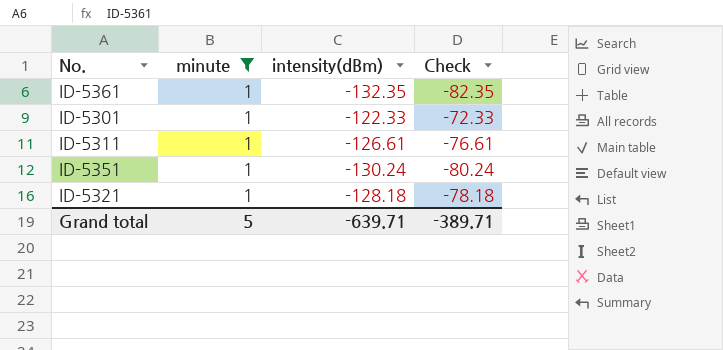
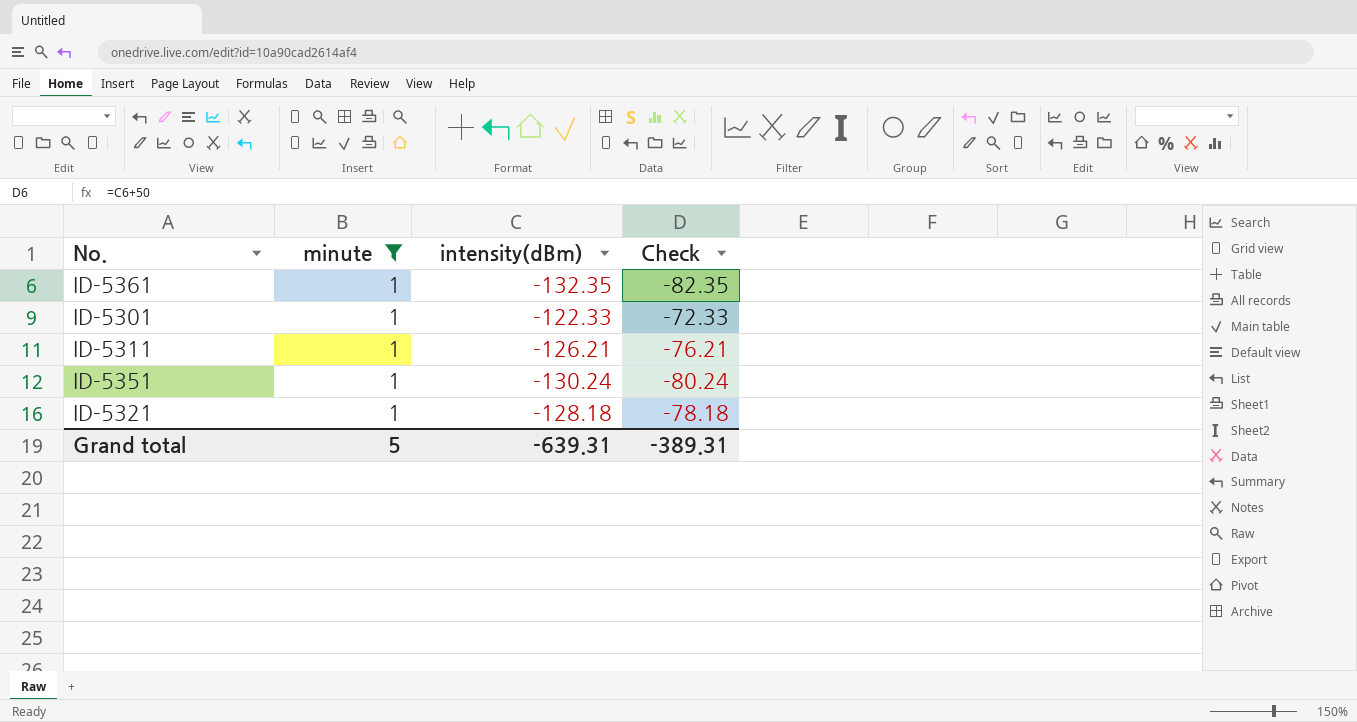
ID-5311 | intensity(dBm): -126.61 -> -126.21
ID-5311 | Check: -76.61 -> -76.21
Grand total | intensity(dBm): -639.71 -> -639.31
Grand total | Check: -389.71 -> -389.31

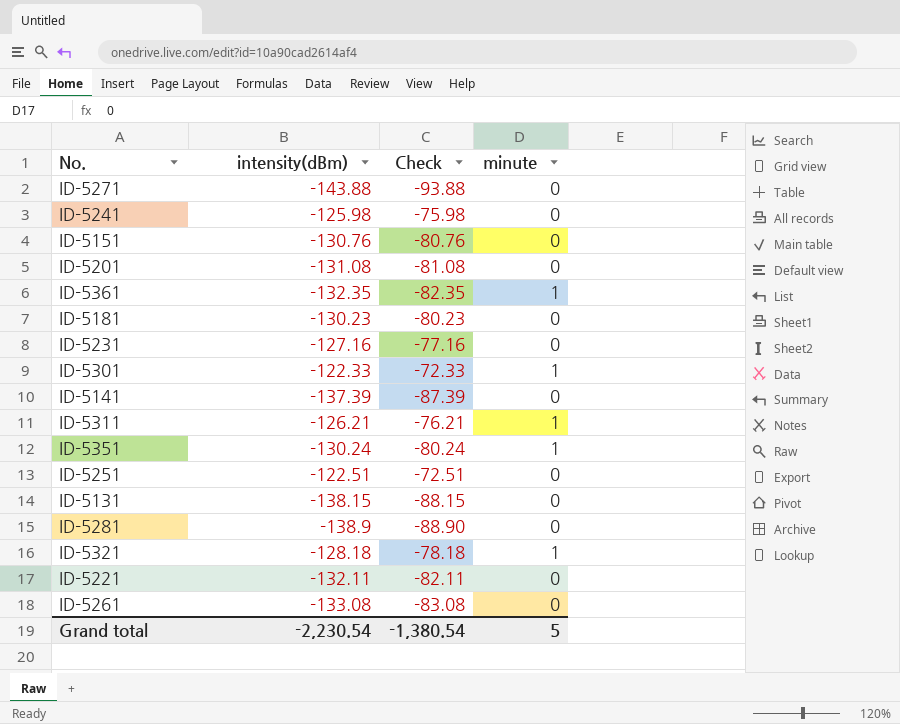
filter: minute = 1 -> none
column minute | position: 2 -> 4
Grand total | intensity(dBm): -639.31 -> -2,230.54
Grand total | Check: -389.31 -> -1,380.54

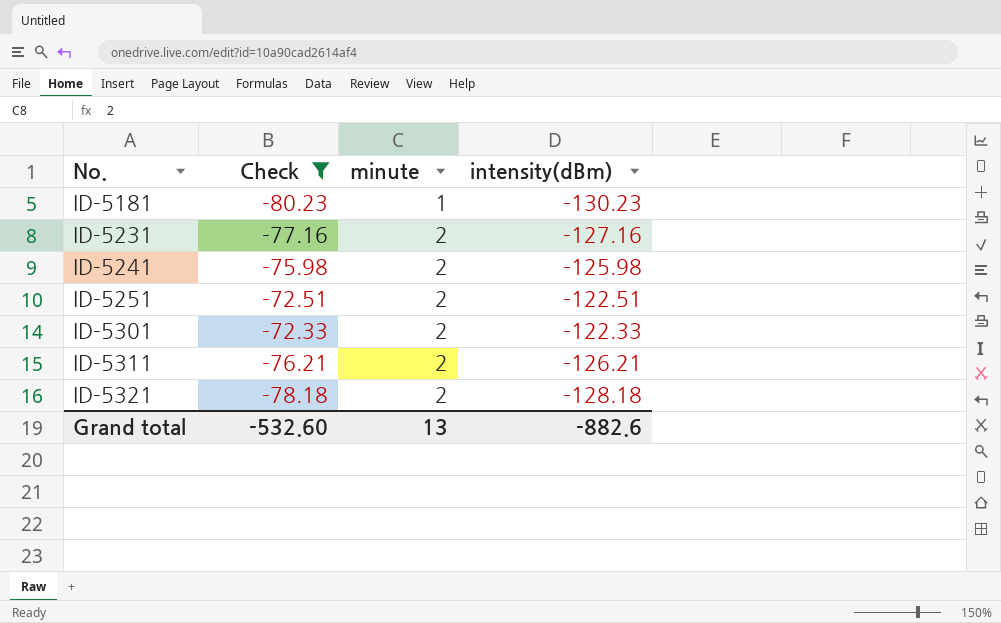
filter: none -> Check >= -80.23
row order: none -> No. ascending
column intensity(dBm) | position: 2 -> 4
ID-5181 | minute: 0 -> 1
ID-5231 | minute: 0 -> 2
ID-5241 | minute: 0 -> 2
ID-5251 | minute: 0 -> 2
ID-5301 | minute: 1 -> 2
ID-5311 | minute: 1 -> 2
ID-5321 | minute: 1 -> 2
Grand total | Check: -1,380.54 -> -532.60
Grand total | minute: 5 -> 13
Grand total | intensity(dBm): -2,230.54 -> -882.6

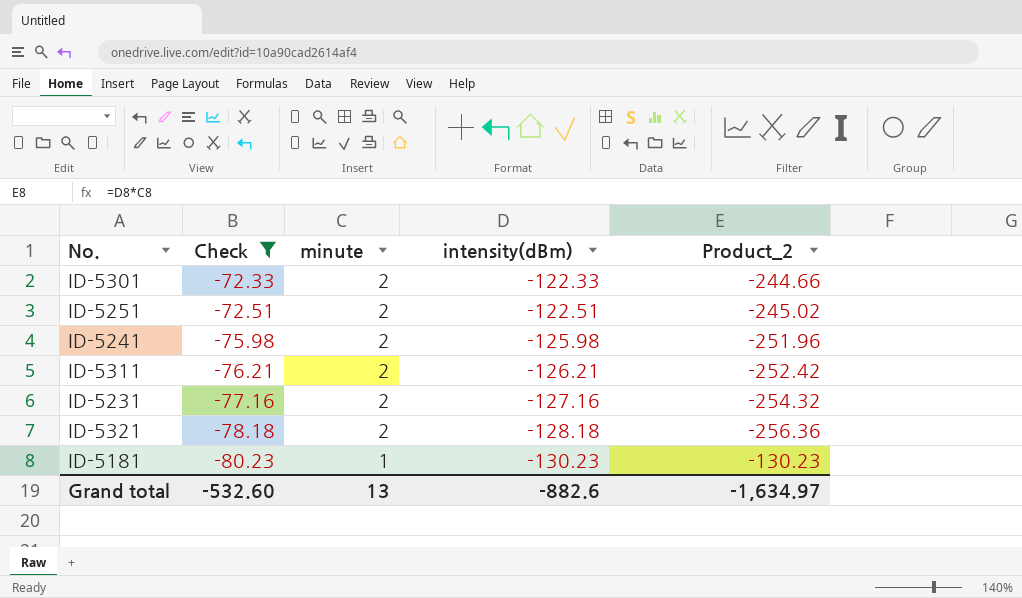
row order: No. ascending -> Check descending
column Product_2 | formula: none -> [minute] * [intensity(dBm)]

